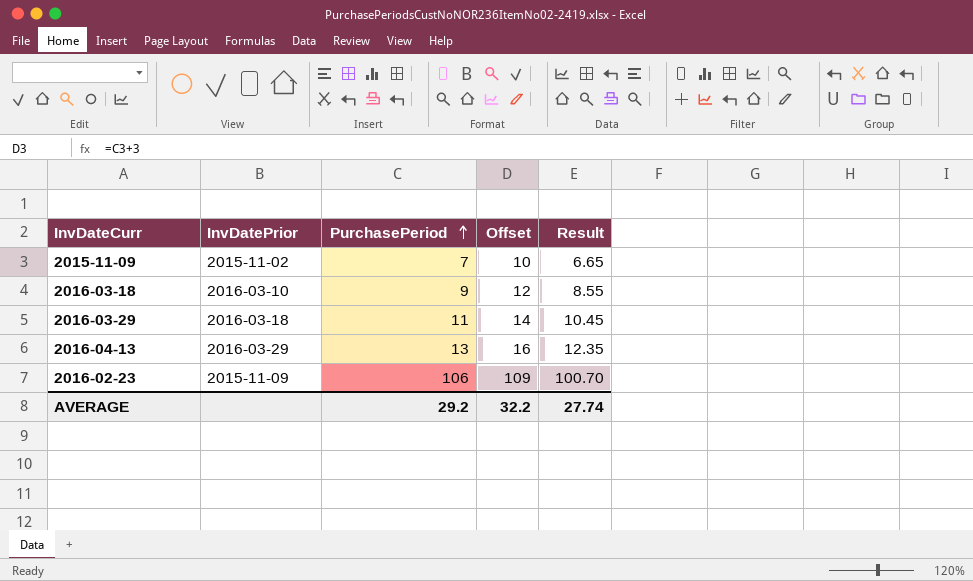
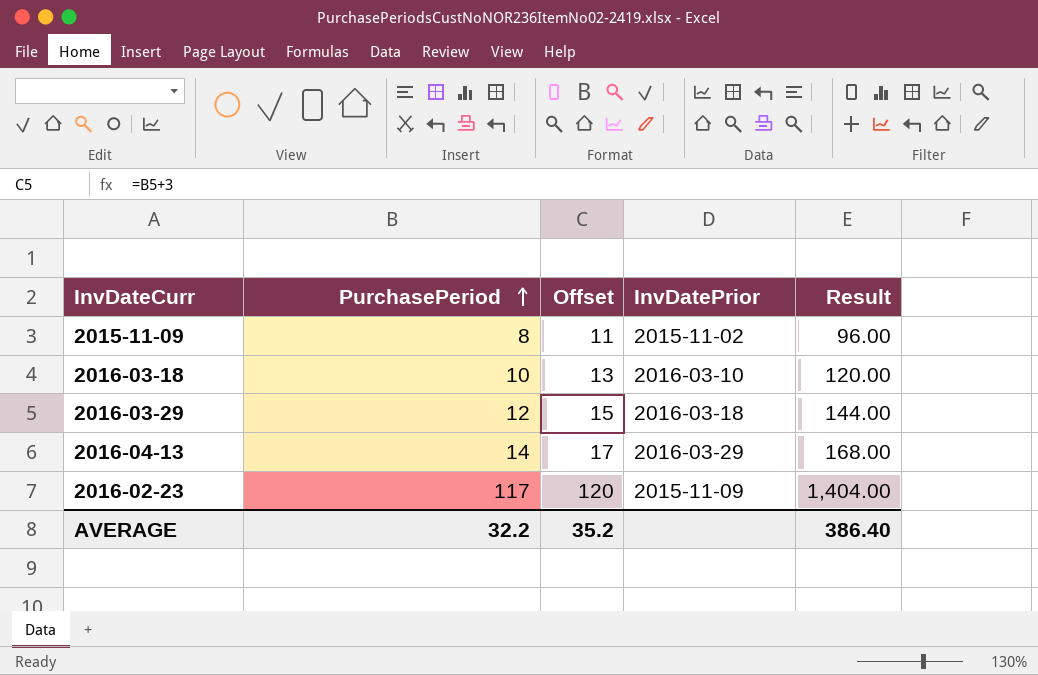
column InvDatePrior | position: 2 -> 4
column Result | formula: [PurchasePeriod] * 0.95 -> [PurchasePeriod] * 12
2015-11-09 | PurchasePeriod: 7 -> 8
2015-11-09 | Offset: 10 -> 11
2016-03-18 | PurchasePeriod: 9 -> 10
2016-03-18 | Offset: 12 -> 13
2016-03-29 | PurchasePeriod: 11 -> 12
2016-03-29 | Offset: 14 -> 15
2016-04-13 | PurchasePeriod: 13 -> 14
2016-04-13 | Offset: 16 -> 17
2016-02-23 | PurchasePeriod: 106 -> 117
2016-02-23 | Offset: 109 -> 120
AVERAGE | PurchasePeriod: 29.2 -> 32.2
AVERAGE | Offset: 32.2 -> 35.2
AVERAGE | Result: 27.74 -> 386.40

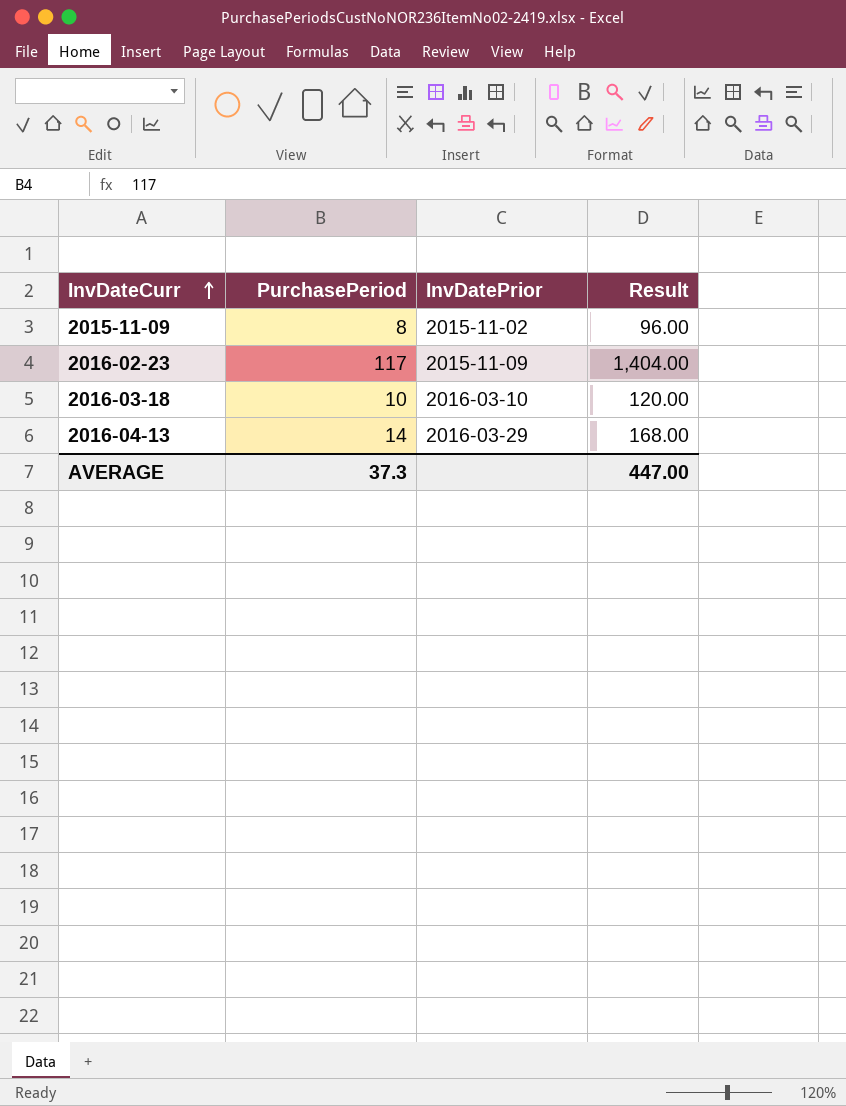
row order: PurchasePeriod ascending -> InvDateCurr ascending
column Offset | formula: [PurchasePeriod] + 3 -> none
row 2016-03-29: 12 | 15 | 2016-03-18 | 144.00 -> none
AVERAGE | PurchasePeriod: 32.2 -> 37.3
AVERAGE | Result: 386.40 -> 447.00

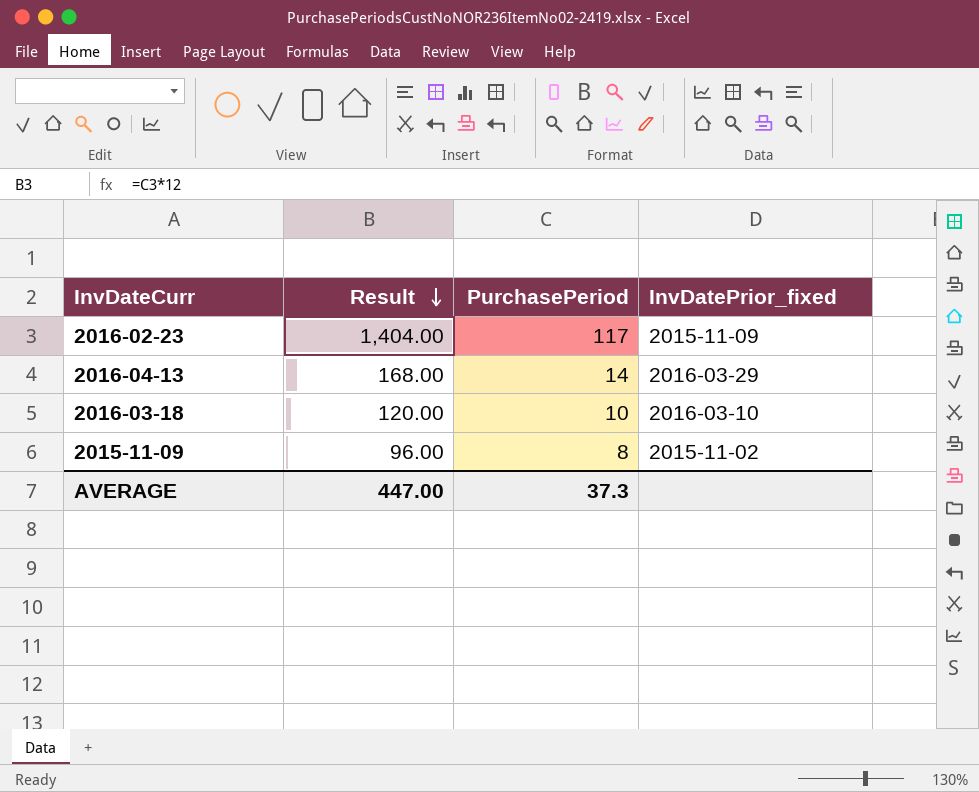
row order: InvDateCurr ascending -> Result descending
column Result | position: 4 -> 2
column name: InvDatePrior -> InvDatePrior_fixed

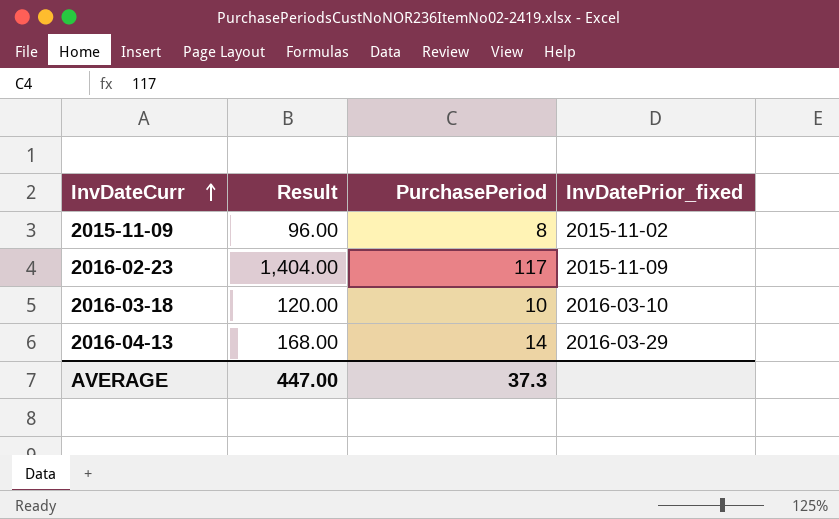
row order: Result descending -> InvDateCurr ascending

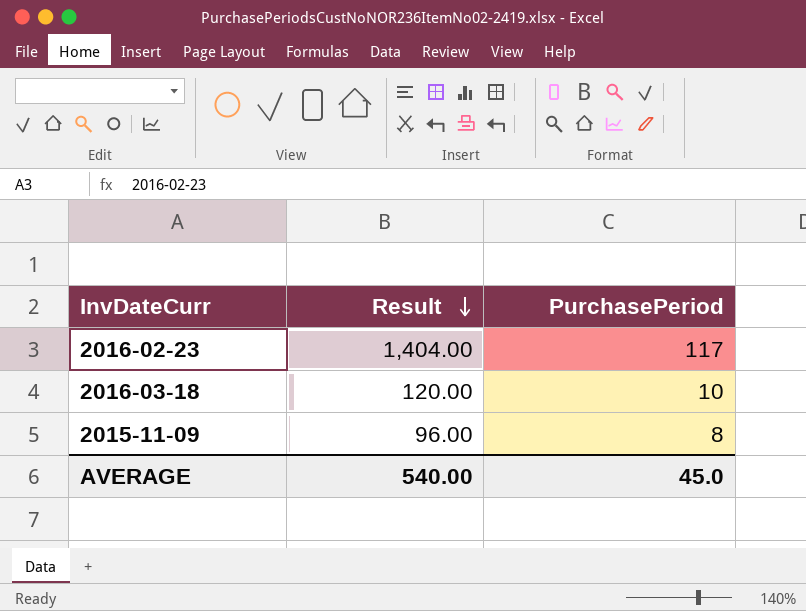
row order: InvDateCurr ascending -> Result descending
column InvDatePrior_fixed | position: 4 -> none
row 2016-04-13: 168.00 | 14 | 2016-03-29 -> none
AVERAGE | Result: 447.00 -> 540.00
AVERAGE | PurchasePeriod: 37.3 -> 45.0

